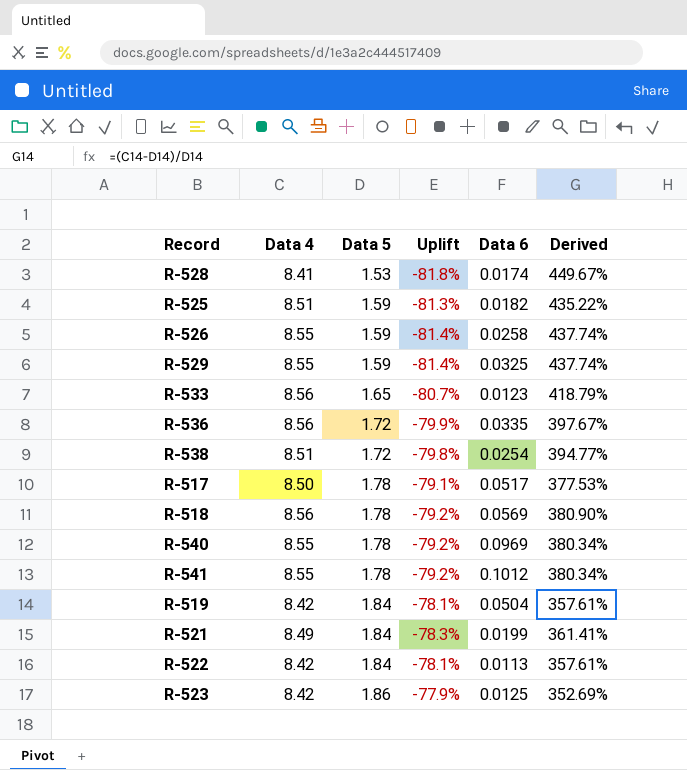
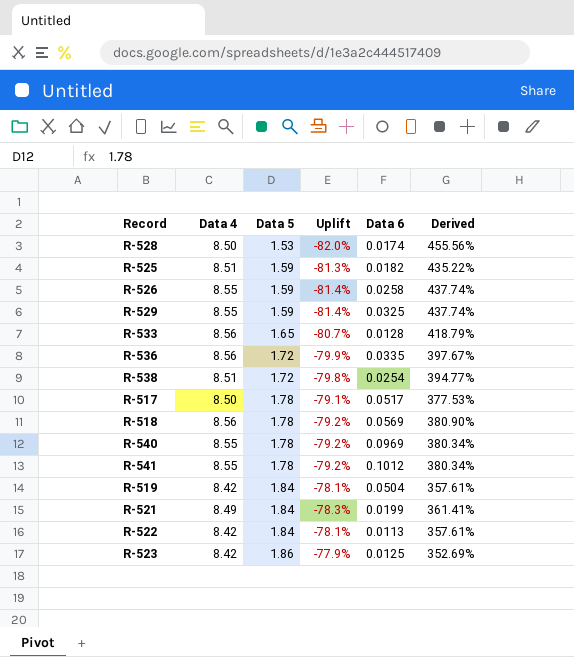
R-528 | Data 4: 8.41 -> 8.50
R-528 | Uplift: -81.8% -> -82.0%
R-528 | Derived: 449.67% -> 455.56%
R-533 | Data 6: 0.0123 -> 0.0128

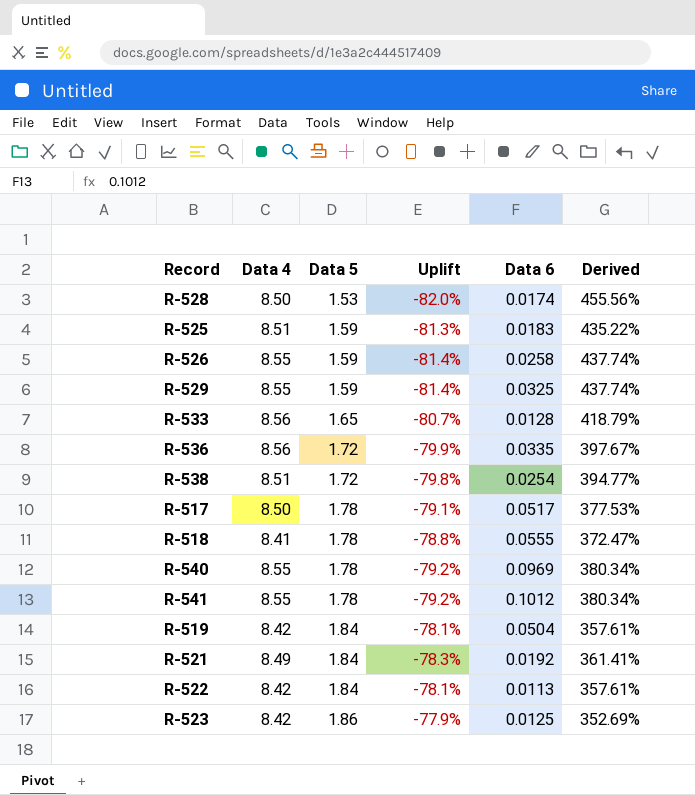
R-525 | Data 6: 0.0182 -> 0.0183
R-518 | Data 4: 8.56 -> 8.41
R-518 | Uplift: -79.2% -> -78.8%
R-518 | Data 6: 0.0569 -> 0.0555
R-518 | Derived: 380.90% -> 372.47%
R-521 | Data 6: 0.0199 -> 0.0192

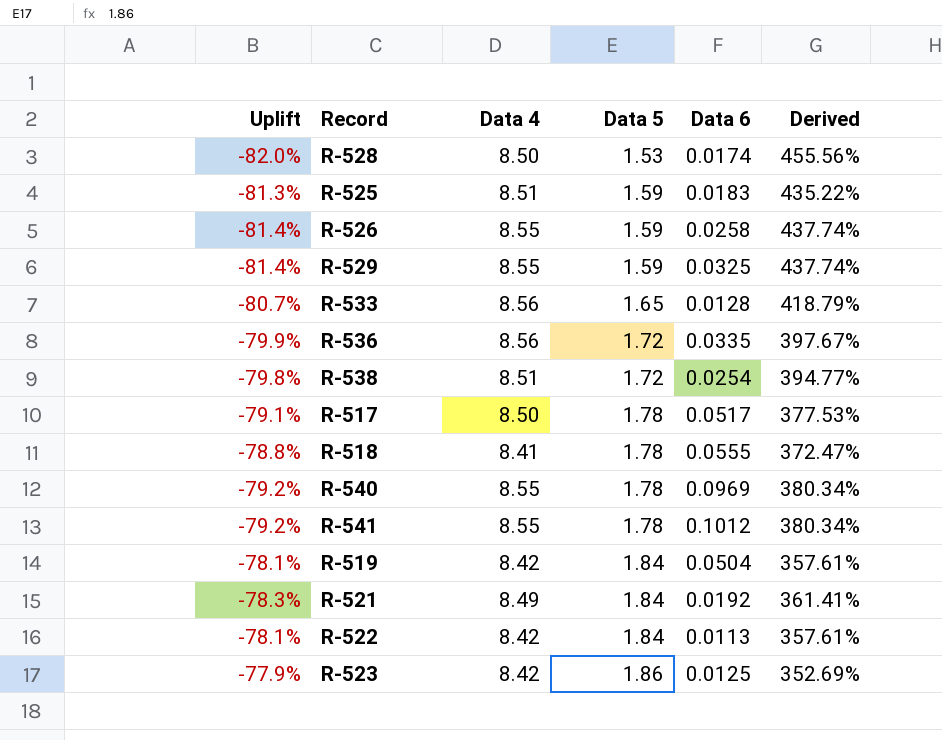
column Uplift | position: 4 -> 1

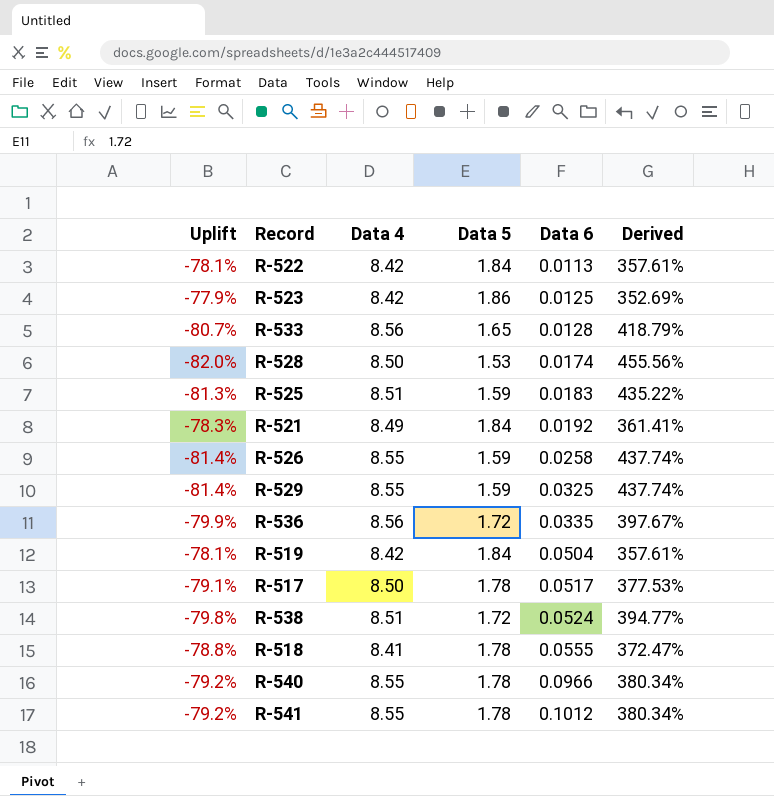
row order: Data 5 ascending -> Data 6 ascending
R-538 | Data 6: 0.0254 -> 0.0524
R-540 | Data 6: 0.0969 -> 0.0966

